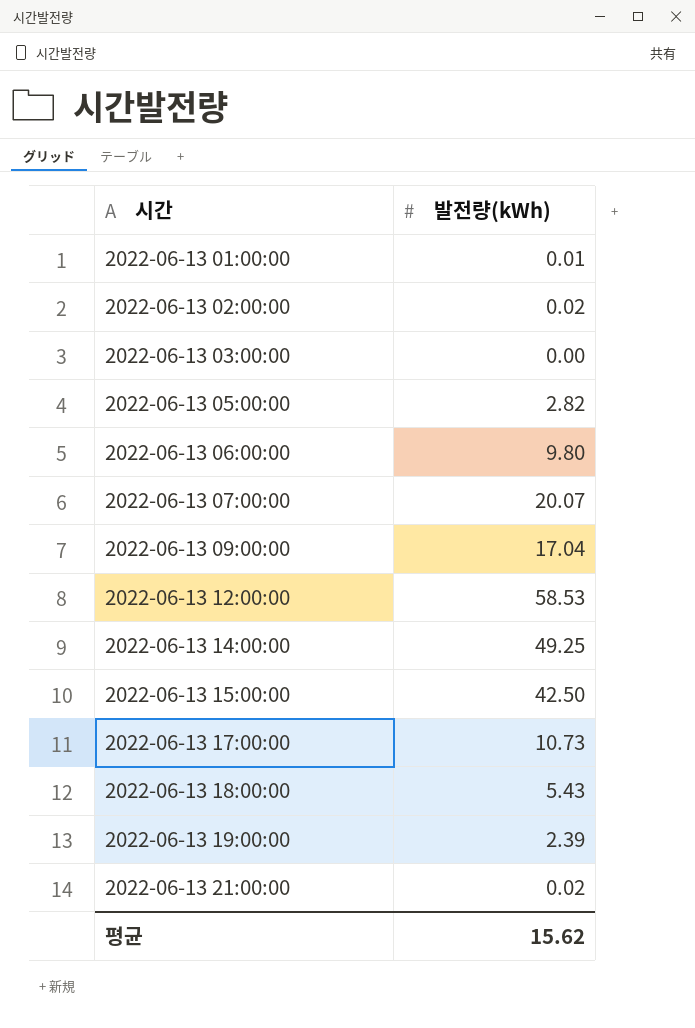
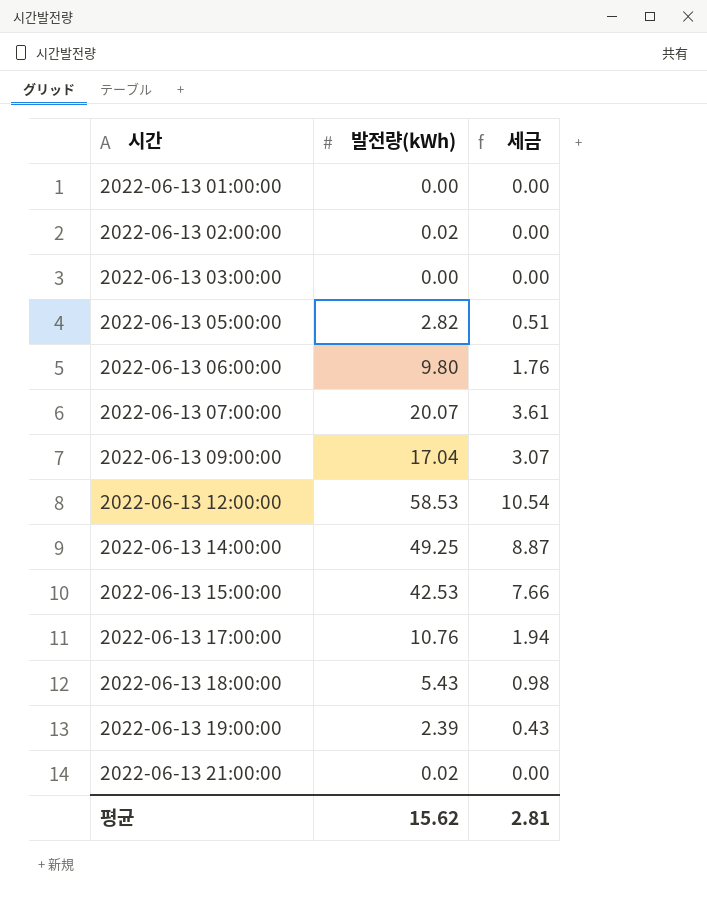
column 세금 | formula: none -> [발전량(kWh)] * 0.18
2022-06-13 01:00:00 | 발전량(kWh): 0.01 -> 0.00
2022-06-13 15:00:00 | 발전량(kWh): 42.50 -> 42.53
2022-06-13 17:00:00 | 발전량(kWh): 10.73 -> 10.76

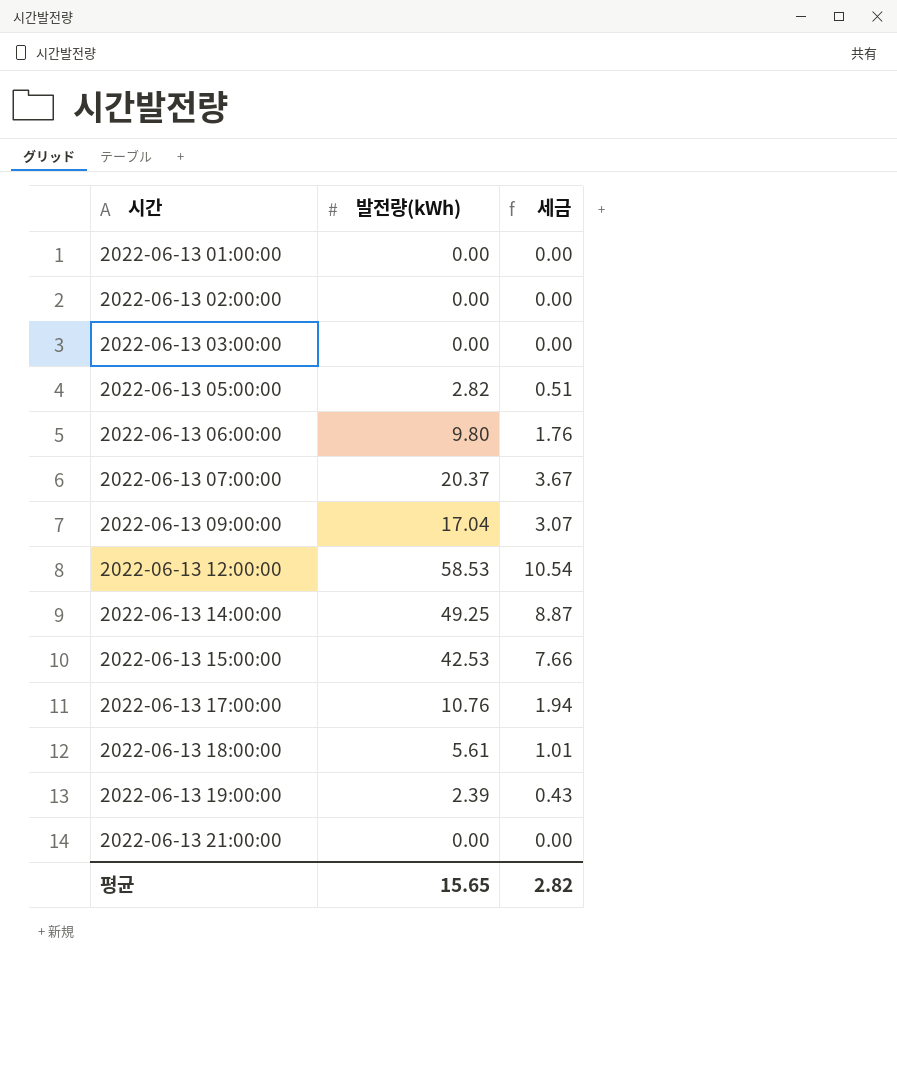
2022-06-13 02:00:00 | 발전량(kWh): 0.02 -> 0.00
2022-06-13 07:00:00 | 발전량(kWh): 20.07 -> 20.37
2022-06-13 07:00:00 | 세금: 3.61 -> 3.67
2022-06-13 18:00:00 | 발전량(kWh): 5.43 -> 5.61
2022-06-13 18:00:00 | 세금: 0.98 -> 1.01
2022-06-13 21:00:00 | 발전량(kWh): 0.02 -> 0.00
평균 | 발전량(kWh): 15.62 -> 15.65
평균 | 세금: 2.81 -> 2.82

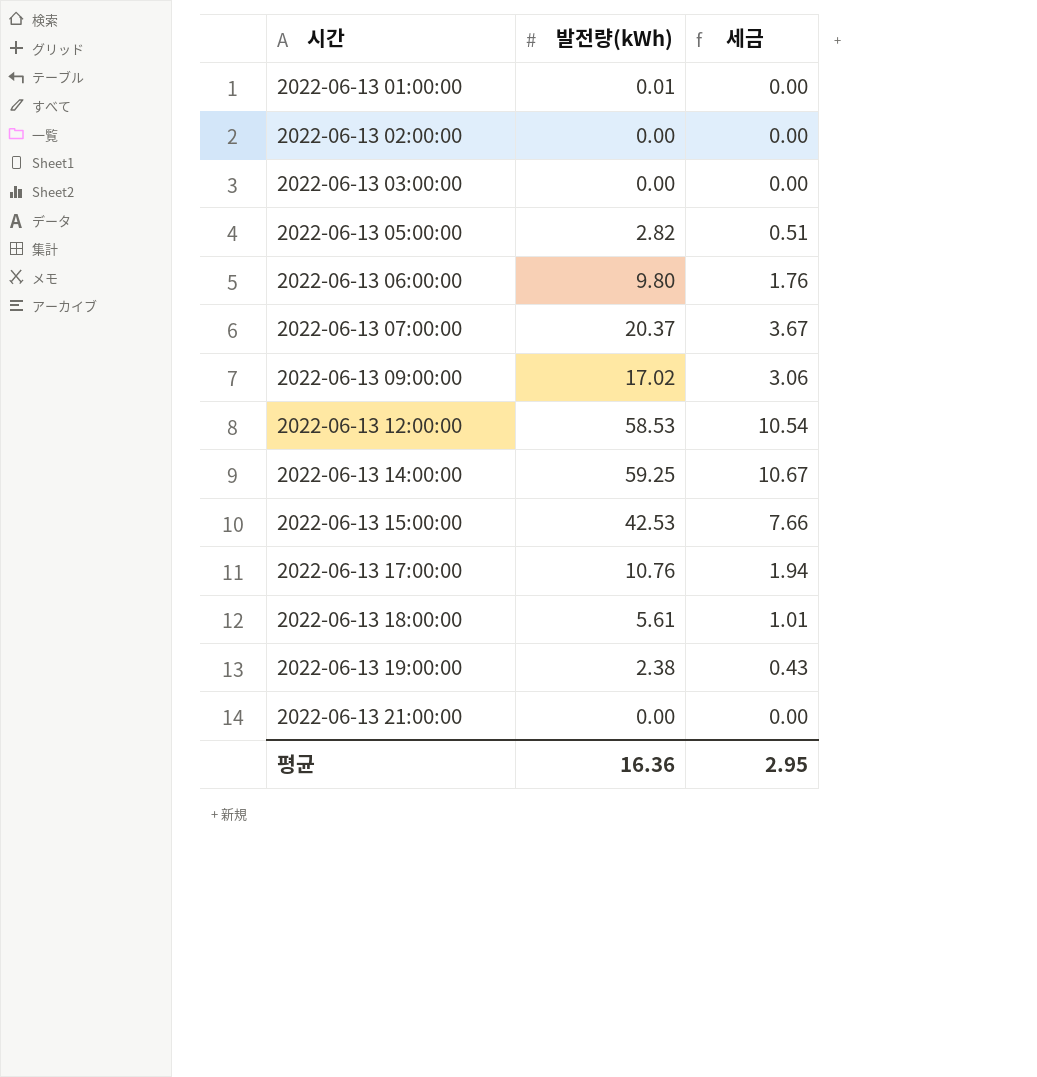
2022-06-13 01:00:00 | 발전량(kWh): 0.00 -> 0.01
2022-06-13 09:00:00 | 발전량(kWh): 17.04 -> 17.02
2022-06-13 09:00:00 | 세금: 3.07 -> 3.06
2022-06-13 14:00:00 | 발전량(kWh): 49.25 -> 59.25
2022-06-13 14:00:00 | 세금: 8.87 -> 10.67
2022-06-13 19:00:00 | 발전량(kWh): 2.39 -> 2.38
평균 | 발전량(kWh): 15.65 -> 16.36
평균 | 세금: 2.82 -> 2.95

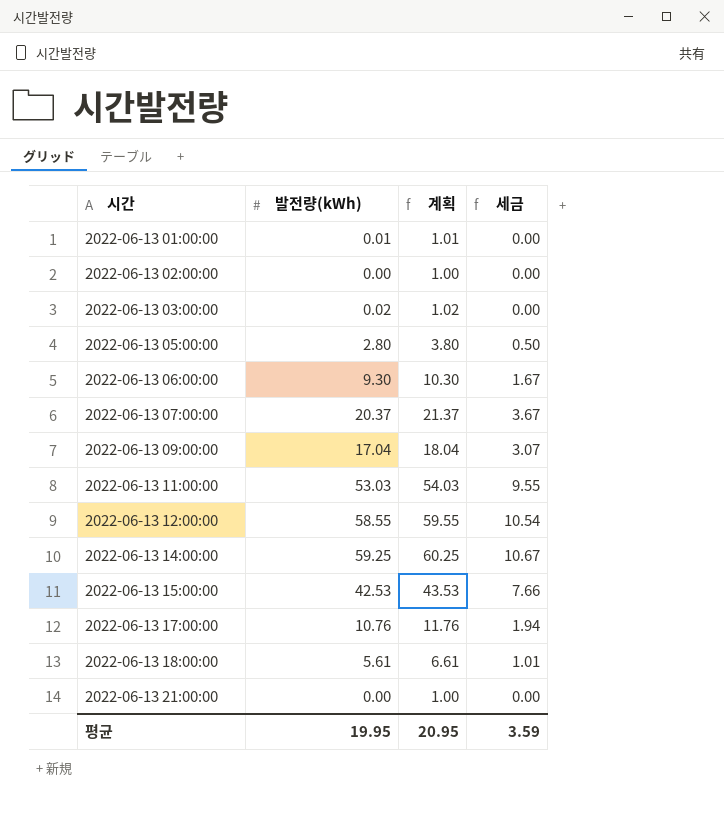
column 계획 | formula: none -> [발전량(kWh)] + 1
row 2022-06-13 19:00:00: 2.38 | 0.43 -> none
2022-06-13 03:00:00 | 발전량(kWh): 0.00 -> 0.02
2022-06-13 05:00:00 | 발전량(kWh): 2.82 -> 2.80
2022-06-13 05:00:00 | 세금: 0.51 -> 0.50
2022-06-13 06:00:00 | 발전량(kWh): 9.80 -> 9.30
2022-06-13 06:00:00 | 세금: 1.76 -> 1.67
2022-06-13 09:00:00 | 발전량(kWh): 17.02 -> 17.04
2022-06-13 09:00:00 | 세금: 3.06 -> 3.07
row 2022-06-13 11:00:00: none -> 53.03 | 54.03 | 9.55
2022-06-13 12:00:00 | 발전량(kWh): 58.53 -> 58.55
평균 | 발전량(kWh): 16.36 -> 19.95
평균 | 세금: 2.95 -> 3.59

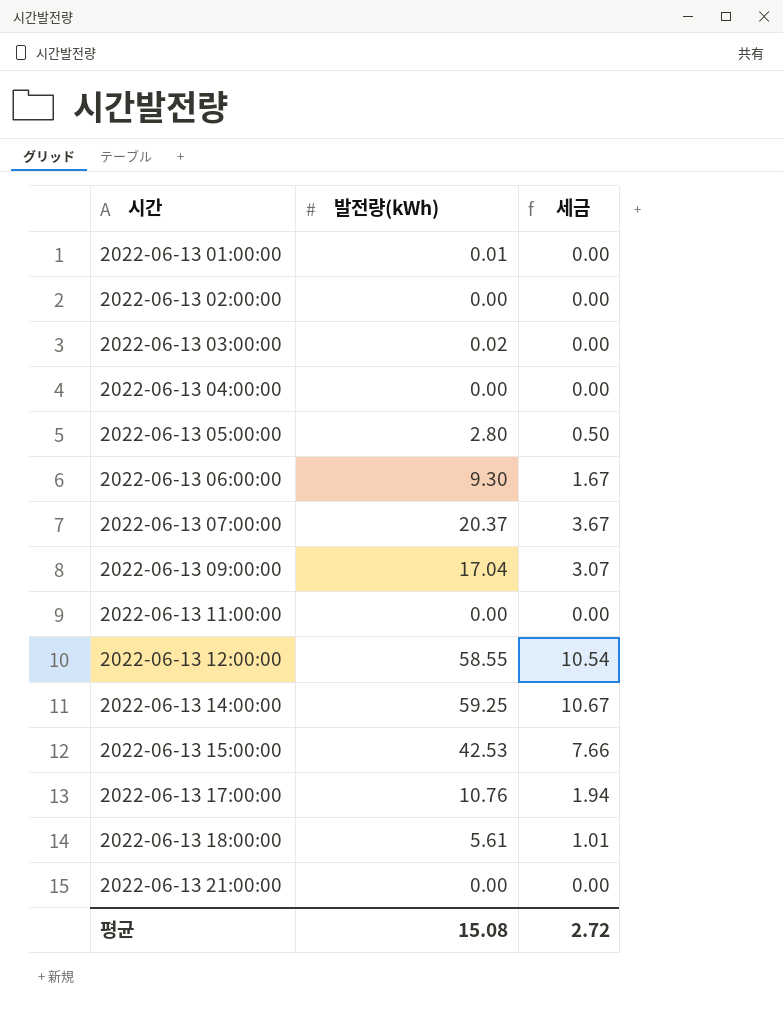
column 계획 | formula: [발전량(kWh)] + 1 -> none
row 2022-06-13 04:00:00: none -> 0.00 | 0.00
2022-06-13 11:00:00 | 발전량(kWh): 53.03 -> 0.00
2022-06-13 11:00:00 | 세금: 9.55 -> 0.00
평균 | 발전량(kWh): 19.95 -> 15.08
평균 | 세금: 3.59 -> 2.72

